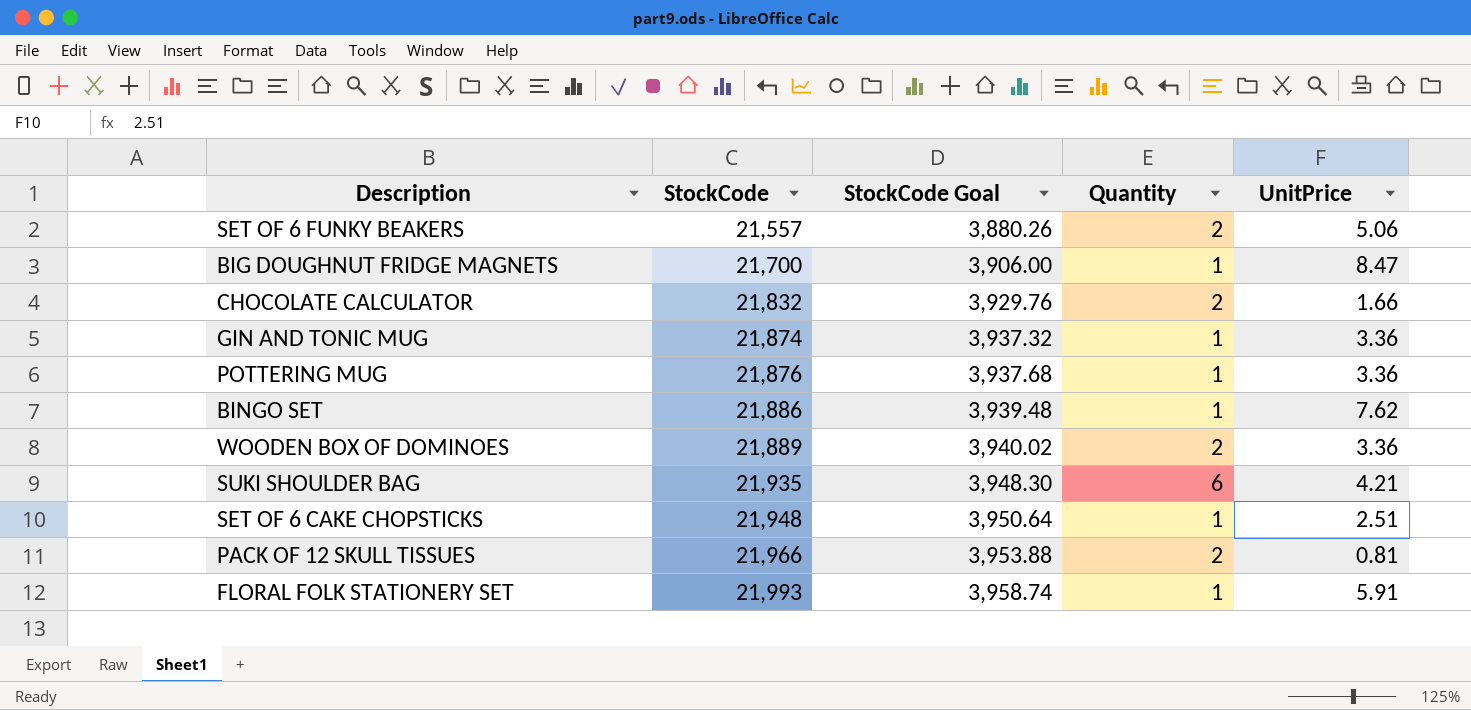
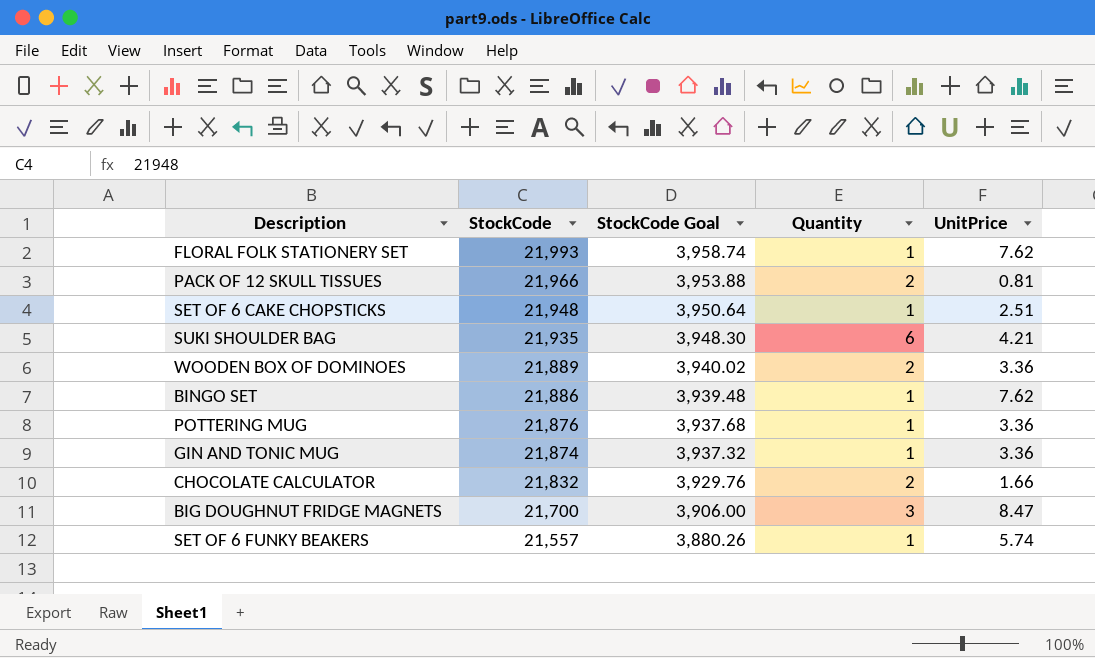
row order: StockCode ascending -> StockCode descending
FLORAL FOLK STATIONERY SET | UnitPrice: 5.91 -> 7.62
BIG DOUGHNUT FRIDGE MAGNETS | Quantity: 1 -> 3
SET OF 6 FUNKY BEAKERS | Quantity: 2 -> 1
SET OF 6 FUNKY BEAKERS | UnitPrice: 5.06 -> 5.74

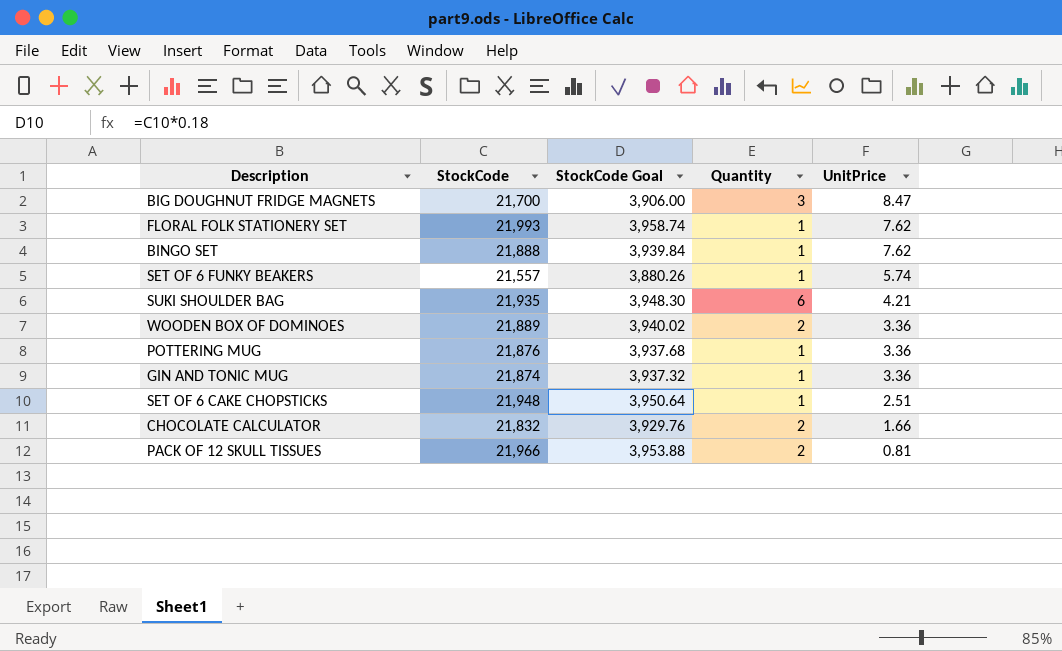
row order: StockCode descending -> UnitPrice descending
BINGO SET | StockCode: 21,886 -> 21,888
BINGO SET | StockCode Goal: 3,939.48 -> 3,939.84

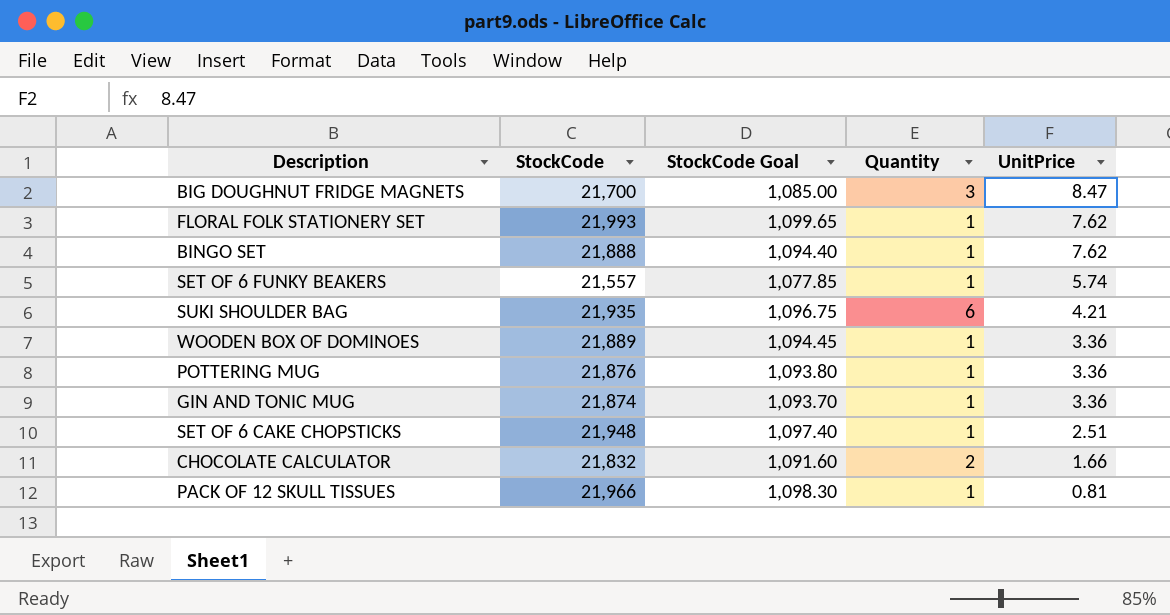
column StockCode Goal | formula: [StockCode] * 0.18 -> [StockCode] * 0.05
WOODEN BOX OF DOMINOES | Quantity: 2 -> 1
PACK OF 12 SKULL TISSUES | Quantity: 2 -> 1

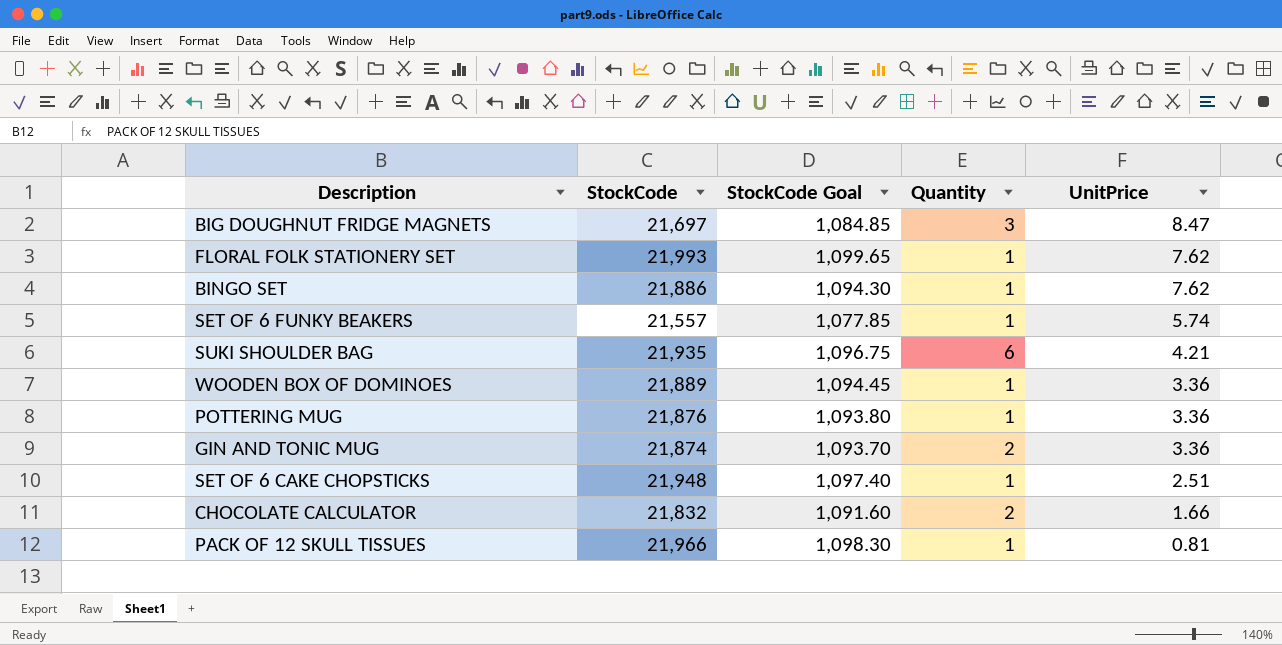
BIG DOUGHNUT FRIDGE MAGNETS | StockCode: 21,700 -> 21,697
BIG DOUGHNUT FRIDGE MAGNETS | StockCode Goal: 1,085.00 -> 1,084.85
BINGO SET | StockCode: 21,888 -> 21,886
BINGO SET | StockCode Goal: 1,094.40 -> 1,094.30
GIN AND TONIC MUG | Quantity: 1 -> 2

